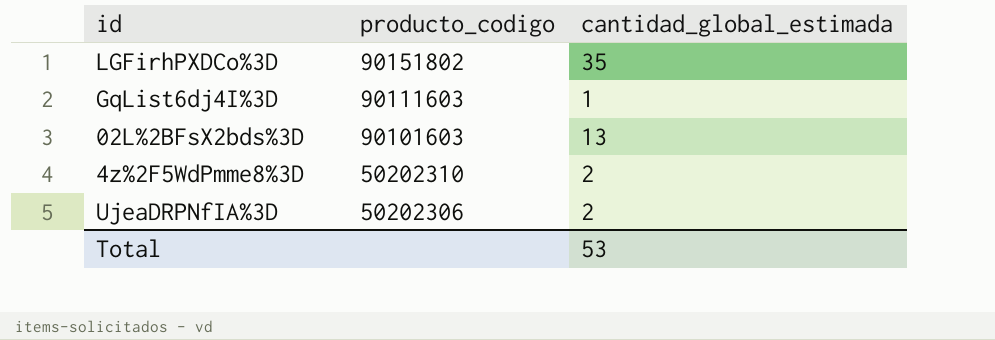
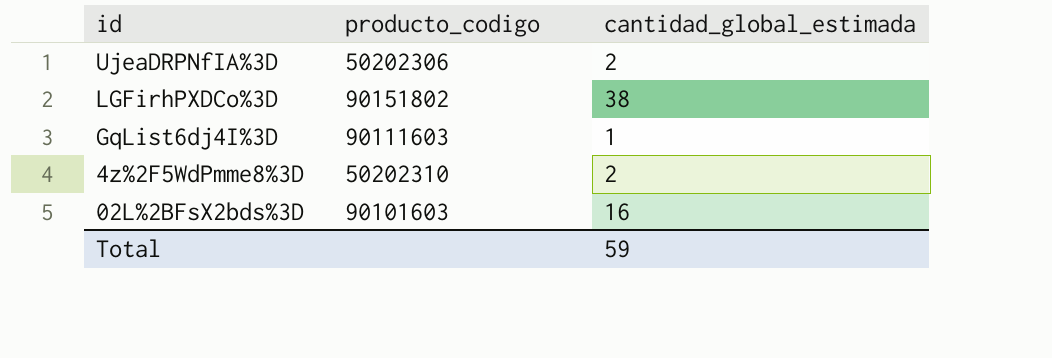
row order: producto_codigo descending -> id descending
LGFirhPXDCo%3D | cantidad_global_estimada: 35 -> 38
02L%2BFsX2bds%3D | cantidad_global_estimada: 13 -> 16
Total | cantidad_global_estimada: 53 -> 59

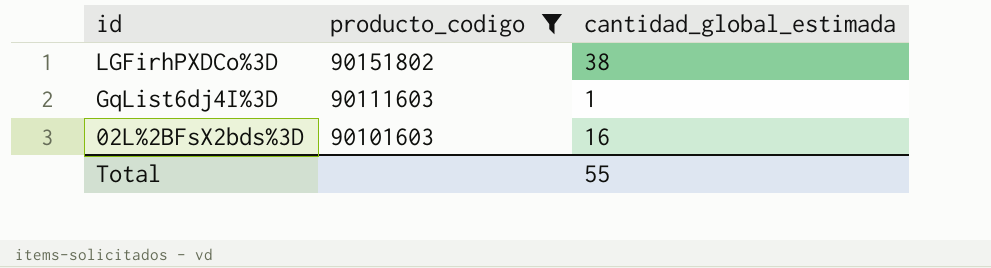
filter: none -> producto_codigo >= 90101603
Total | cantidad_global_estimada: 59 -> 55

